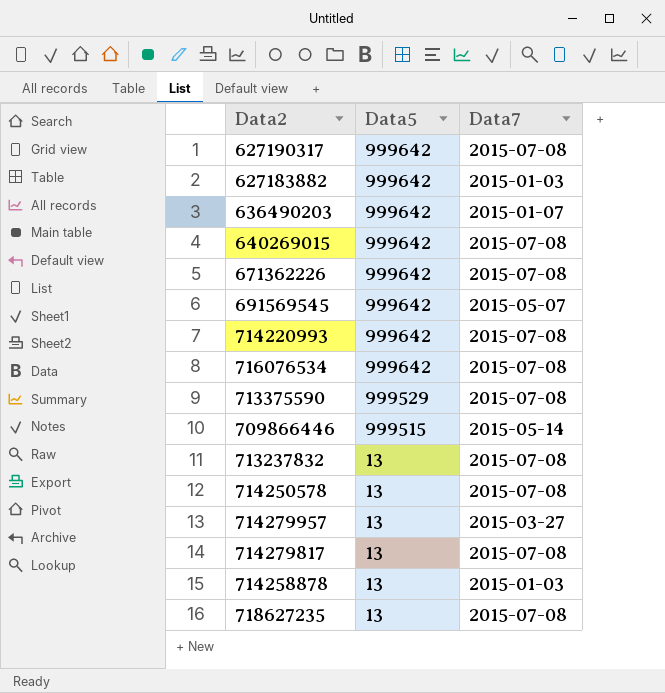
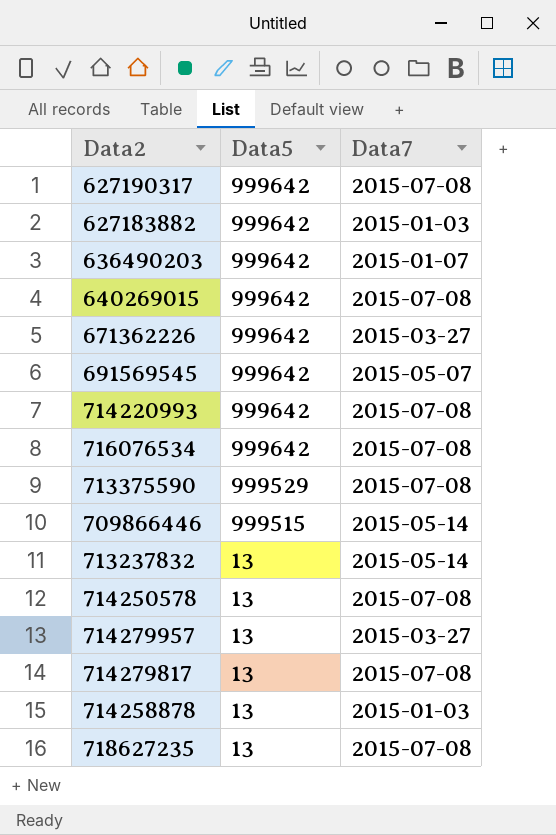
671362226 | Data7: 2015-07-08 -> 2015-03-27
713237832 | Data7: 2015-07-08 -> 2015-05-14

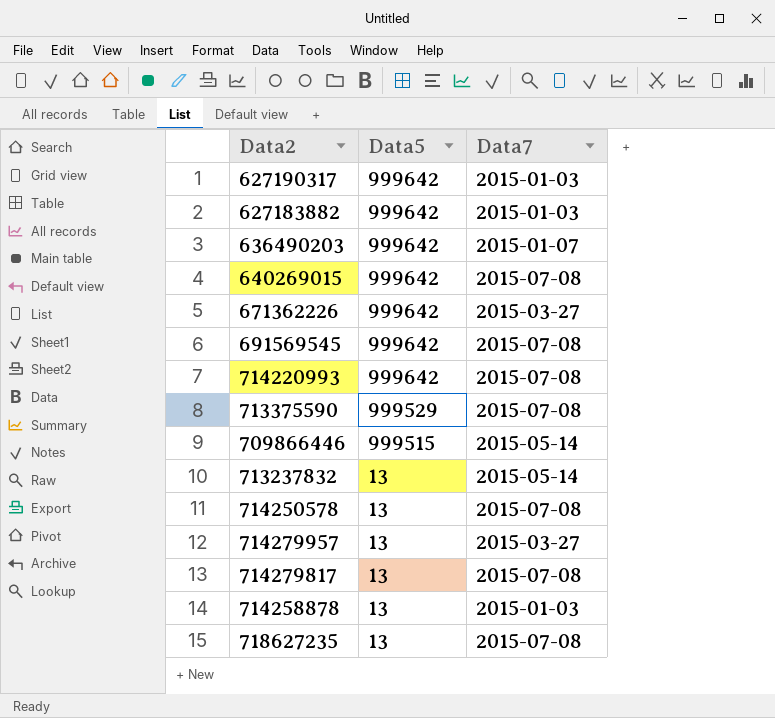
row 716076534: 999642 | 2015-07-08 -> none
627190317 | Data7: 2015-07-08 -> 2015-01-03
691569545 | Data7: 2015-05-07 -> 2015-07-08

